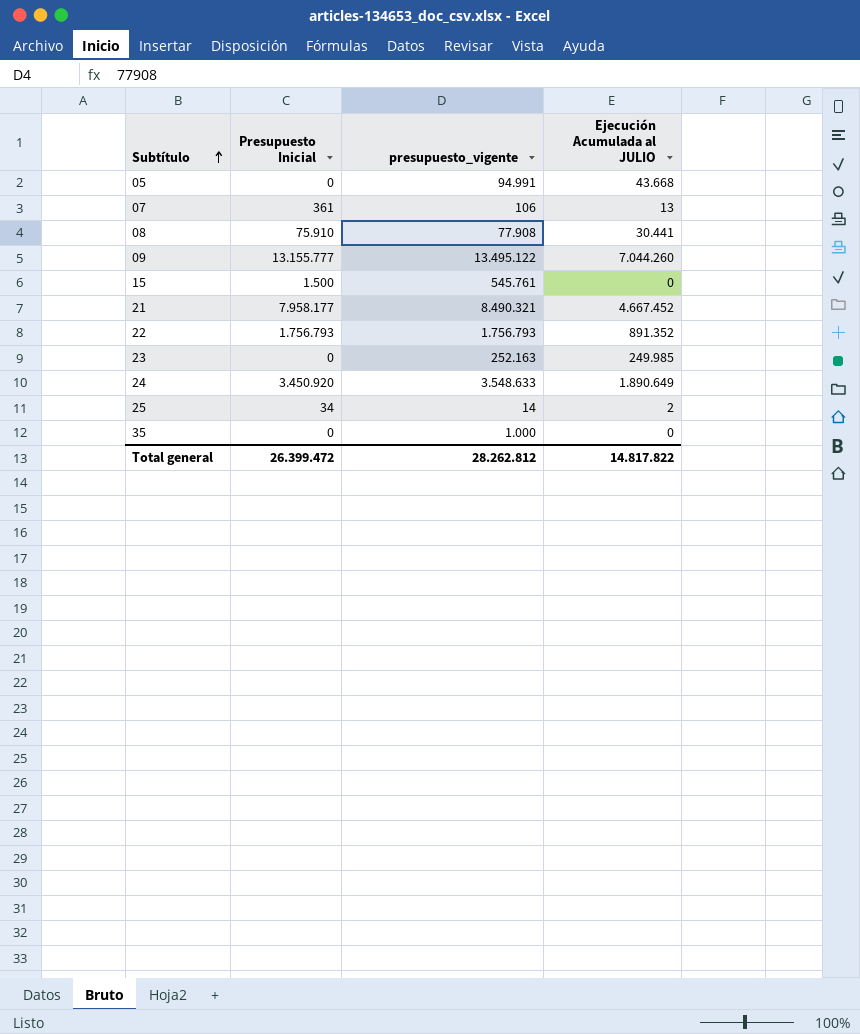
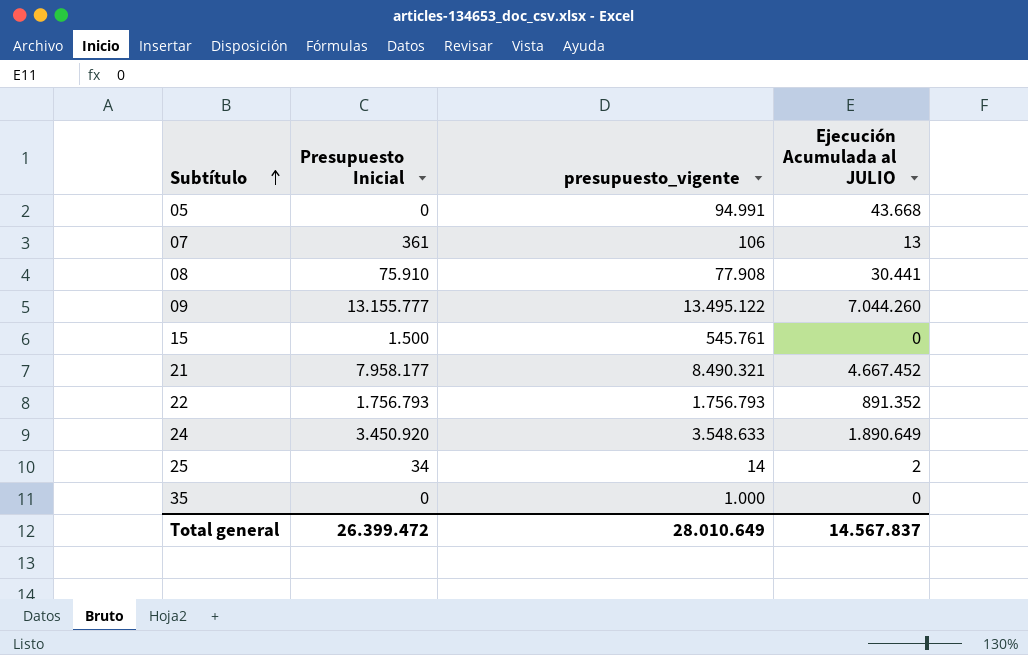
row 23: 0 | 252.163 | 249.985 -> none
Total general | presupuesto_vigente: 28.262.812 -> 28.010.649
Total general | Ejecución Acumulada al JULIO: 14.817.822 -> 14.567.837

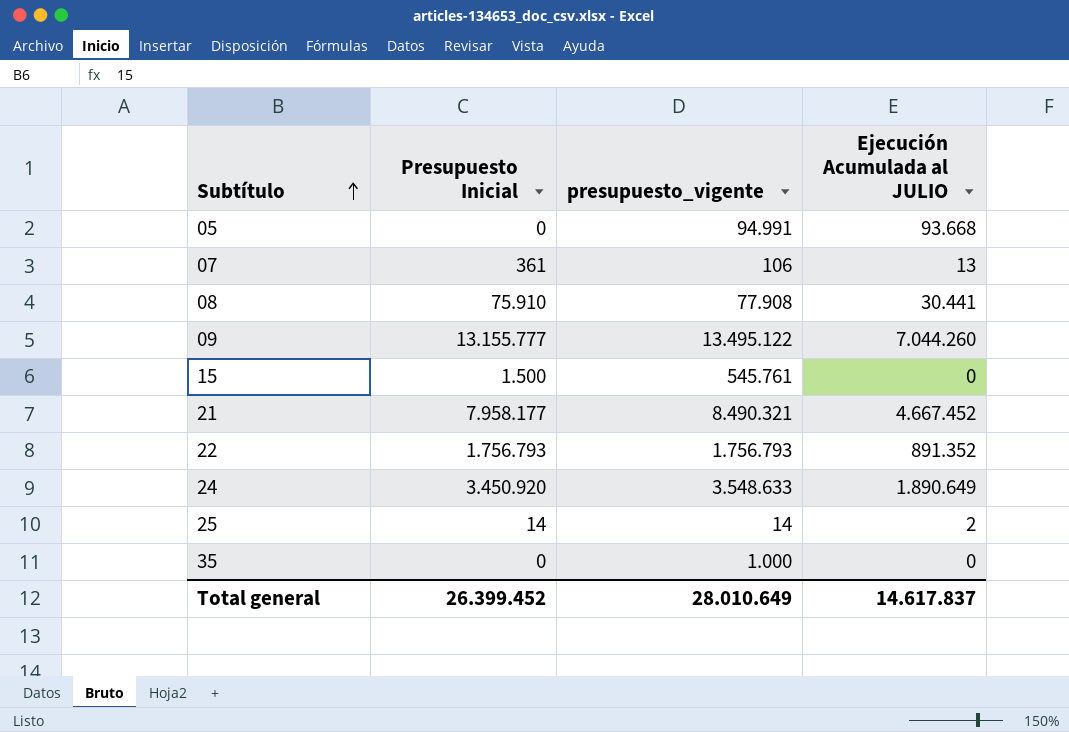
05 | Ejecución Acumulada al JULIO: 43.668 -> 93.668
25 | Presupuesto Inicial: 34 -> 14
Total general | Presupuesto Inicial: 26.399.472 -> 26.399.452
Total general | Ejecución Acumulada al JULIO: 14.567.837 -> 14.617.837

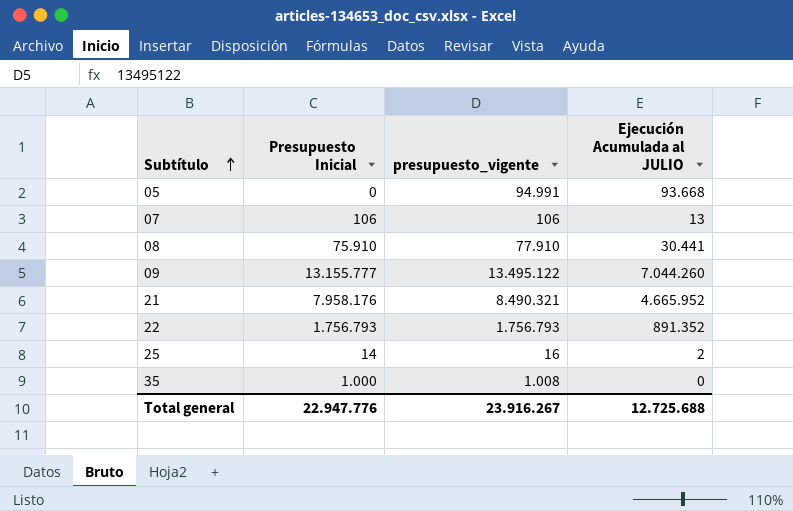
row 15: 1.500 | 545.761 | 0 -> none
row 24: 3.450.920 | 3.548.633 | 1.890.649 -> none
07 | Presupuesto Inicial: 361 -> 106
08 | presupuesto_vigente: 77.908 -> 77.910
21 | Presupuesto Inicial: 7.958.177 -> 7.958.176
21 | Ejecución Acumulada al JULIO: 4.667.452 -> 4.665.952
25 | presupuesto_vigente: 14 -> 16
35 | Presupuesto Inicial: 0 -> 1.000
35 | presupuesto_vigente: 1.000 -> 1.008
Total general | Presupuesto Inicial: 26.399.452 -> 22.947.776
Total general | presupuesto_vigente: 28.010.649 -> 23.916.267
Total general | Ejecución Acumulada al JULIO: 14.617.837 -> 12.725.688

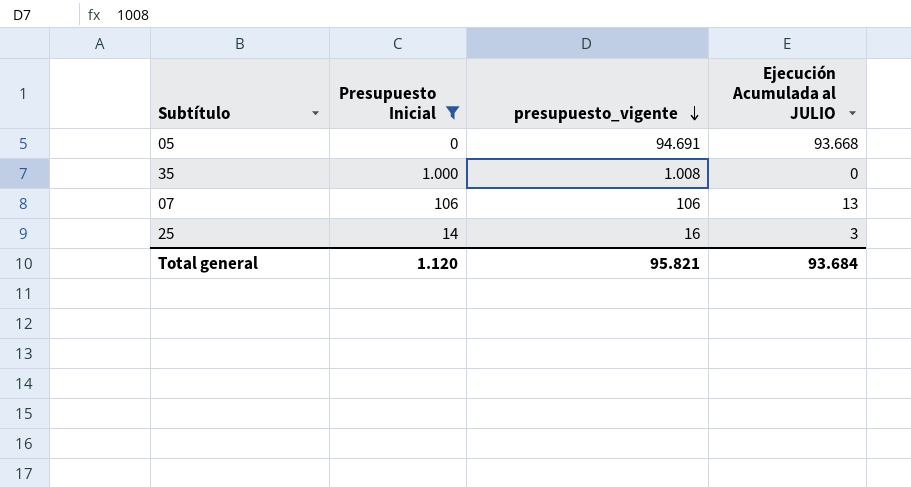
filter: none -> Presupuesto Inicial <= 1.000
row order: Subtítulo ascending -> presupuesto_vigente descending
05 | presupuesto_vigente: 94.991 -> 94.691
25 | Ejecución Acumulada al JULIO: 2 -> 3
Total general | Presupuesto Inicial: 22.947.776 -> 1.120
Total general | presupuesto_vigente: 23.916.267 -> 95.821
Total general | Ejecución Acumulada al JULIO: 12.725.688 -> 93.684

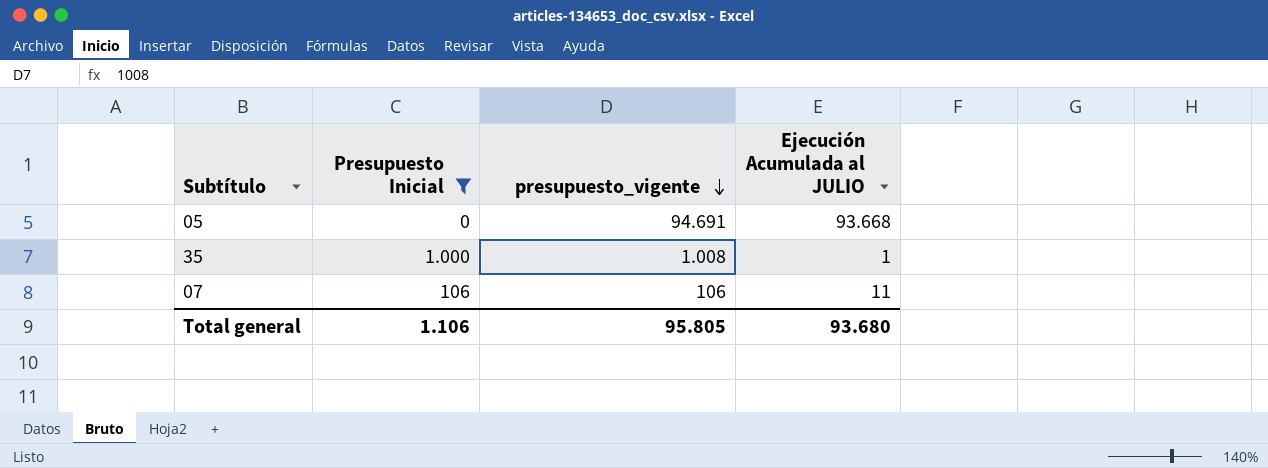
row 25: 14 | 16 | 3 -> none
35 | Ejecución Acumulada al JULIO: 0 -> 1
07 | Ejecución Acumulada al JULIO: 13 -> 11
Total general | Presupuesto Inicial: 1.120 -> 1.106
Total general | presupuesto_vigente: 95.821 -> 95.805
Total general | Ejecución Acumulada al JULIO: 93.684 -> 93.680

